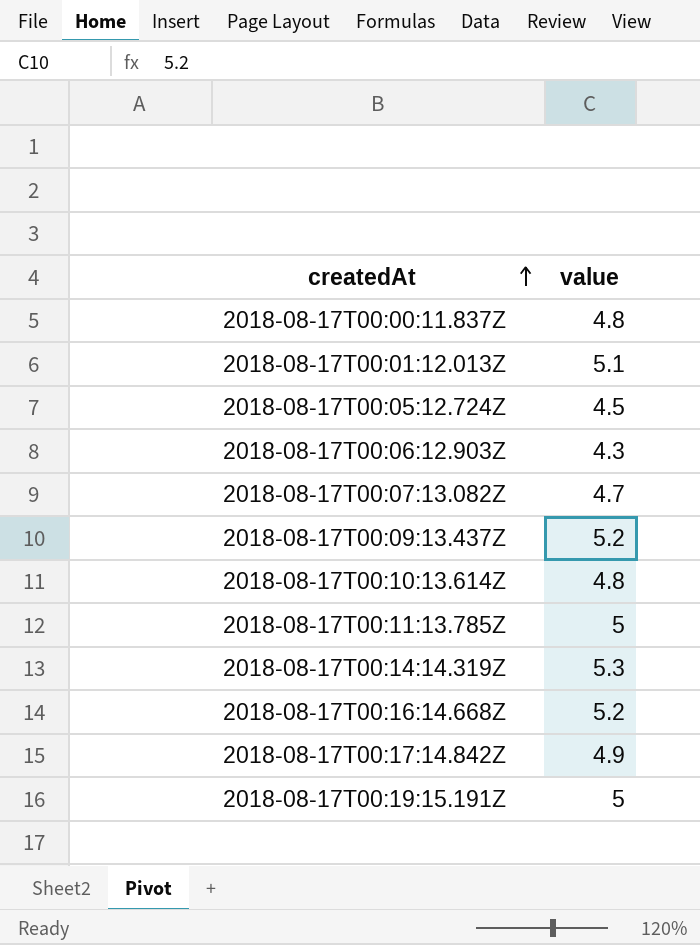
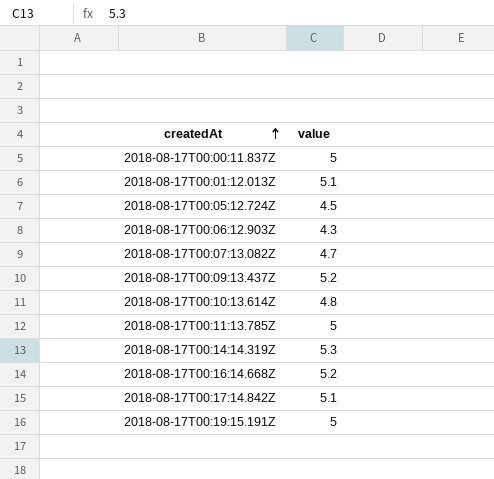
2018-08-17T00:00:11.837Z | value: 4.8 -> 5
2018-08-17T00:17:14.842Z | value: 4.9 -> 5.1

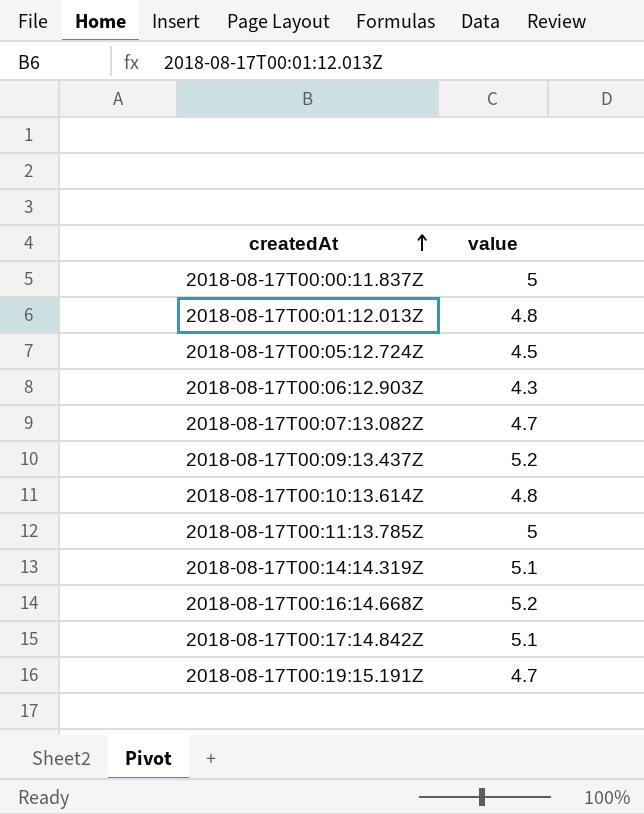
2018-08-17T00:01:12.013Z | value: 5.1 -> 4.8
2018-08-17T00:14:14.319Z | value: 5.3 -> 5.1
2018-08-17T00:19:15.191Z | value: 5 -> 4.7

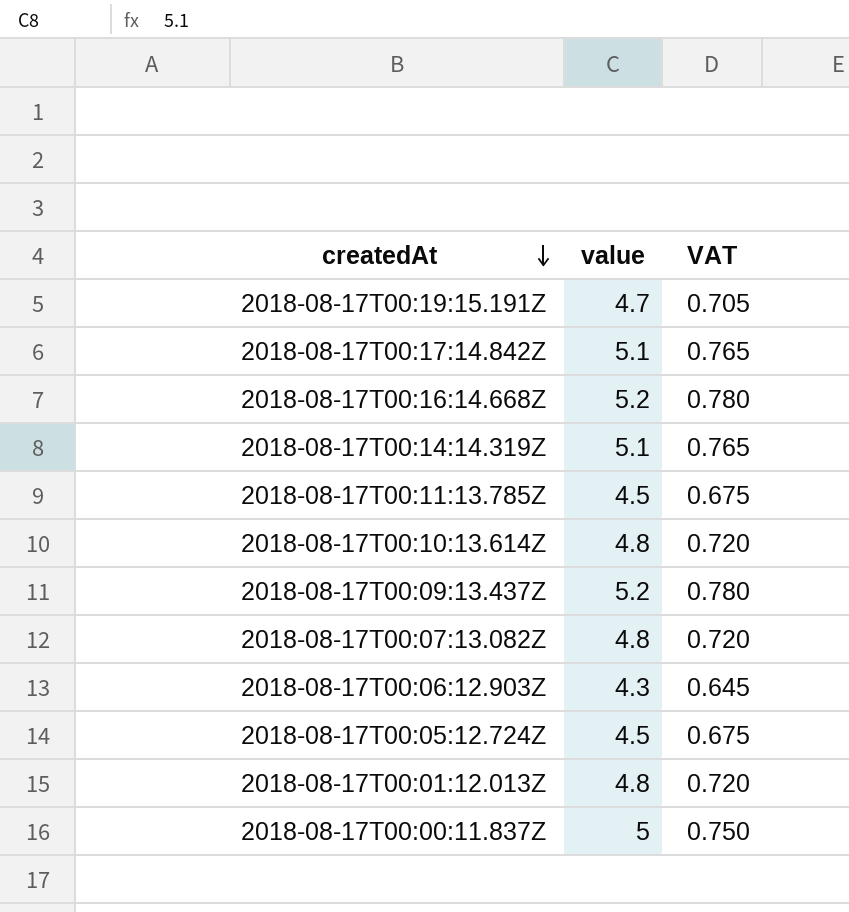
row order: createdAt ascending -> createdAt descending
column VAT | formula: none -> [value] * 0.15
2018-08-17T00:11:13.785Z | value: 5 -> 4.5
2018-08-17T00:07:13.082Z | value: 4.7 -> 4.8

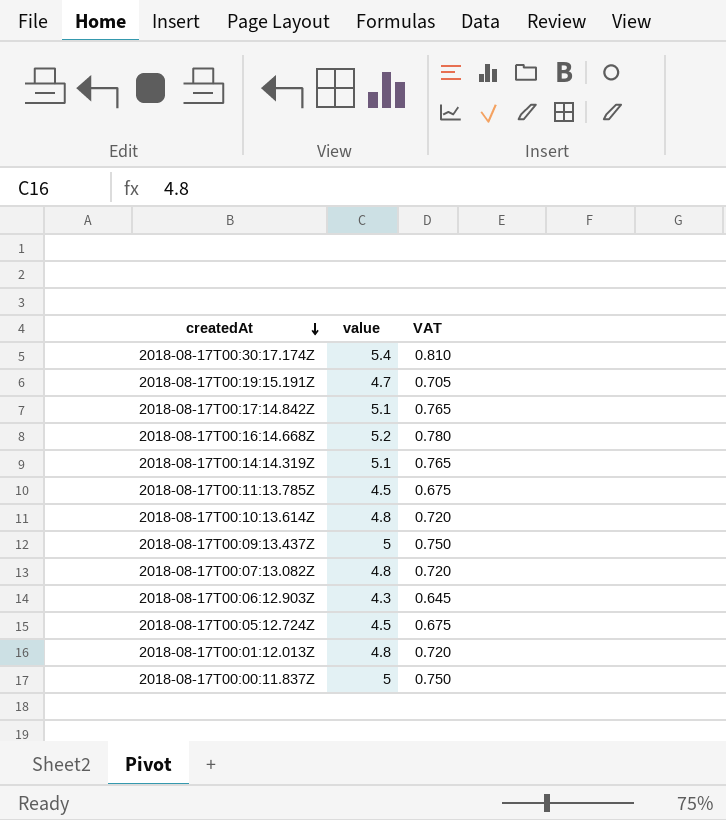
row 2018-08-17T00:30:17.174Z: none -> 5.4 | 0.810
2018-08-17T00:09:13.437Z | value: 5.2 -> 5
2018-08-17T00:09:13.437Z | VAT: 0.780 -> 0.750

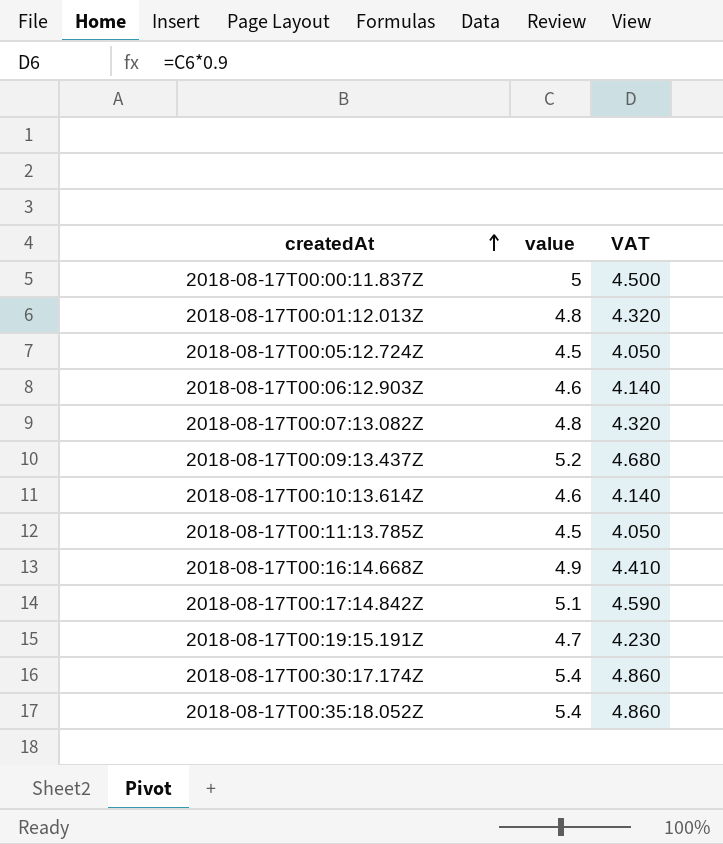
row order: createdAt descending -> createdAt ascending
column VAT | formula: [value] * 0.15 -> [value] * 0.9
row 2018-08-17T00:14:14.319Z: 5.1 | 0.765 -> none
2018-08-17T00:06:12.903Z | value: 4.3 -> 4.6
2018-08-17T00:09:13.437Z | value: 5 -> 5.2
2018-08-17T00:10:13.614Z | value: 4.8 -> 4.6
2018-08-17T00:16:14.668Z | value: 5.2 -> 4.9
row 2018-08-17T00:35:18.052Z: none -> 5.4 | 4.860

